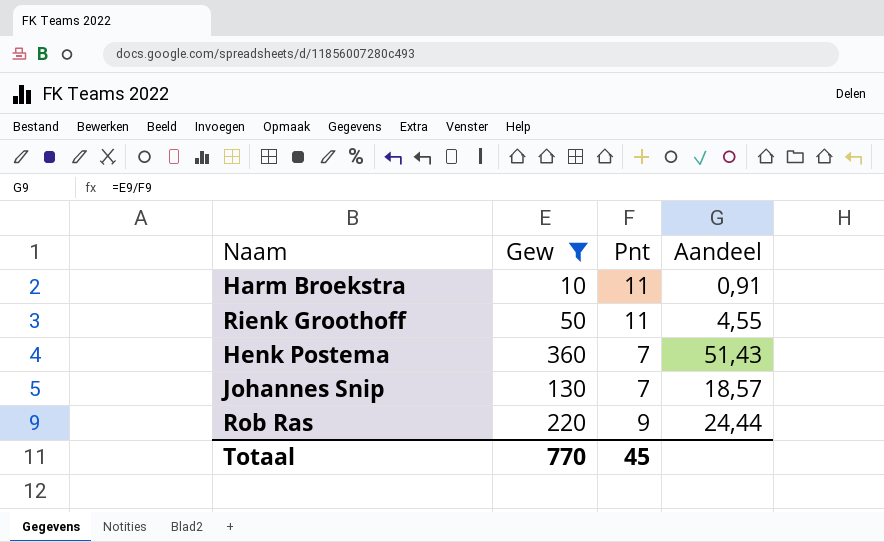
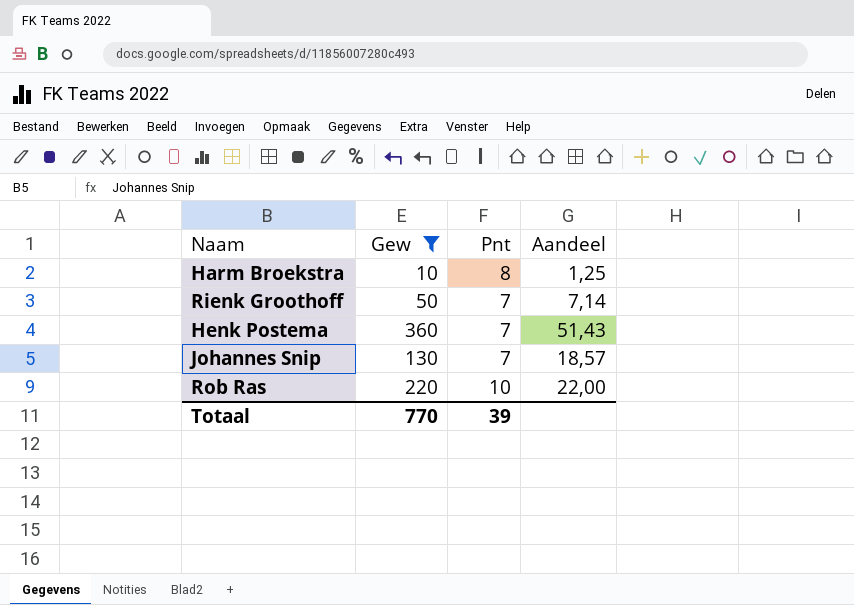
Harm Broekstra | Pnt: 11 -> 8
Harm Broekstra | Aandeel: 0,91 -> 1,25
Rienk Groothoff | Pnt: 11 -> 7
Rienk Groothoff | Aandeel: 4,55 -> 7,14
Rob Ras | Pnt: 9 -> 10
Rob Ras | Aandeel: 24,44 -> 22,00
Totaal | Pnt: 45 -> 39

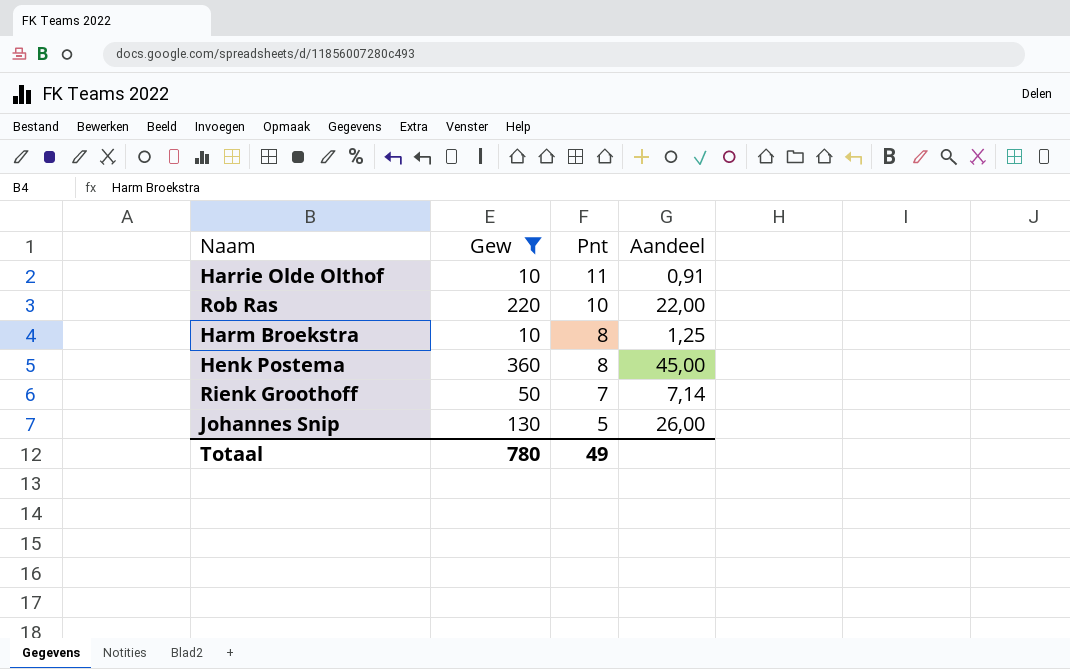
row order: none -> Pnt descending
row Harrie Olde Olthof: none -> 10 | 11 | 0,91
Henk Postema | Pnt: 7 -> 8
Henk Postema | Aandeel: 51,43 -> 45,00
Johannes Snip | Pnt: 7 -> 5
Johannes Snip | Aandeel: 18,57 -> 26,00
Totaal | Gew: 770 -> 780
Totaal | Pnt: 39 -> 49

